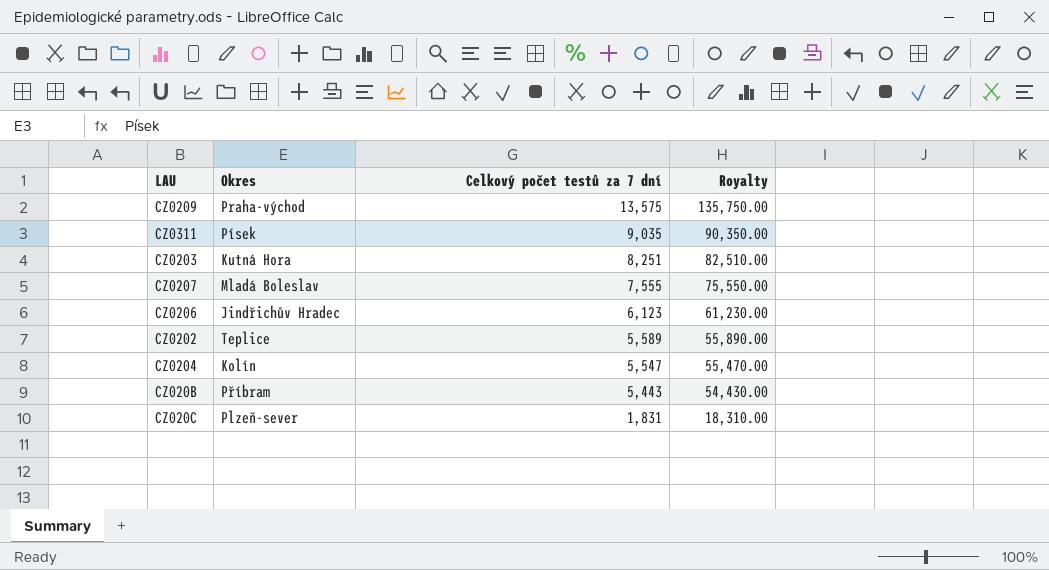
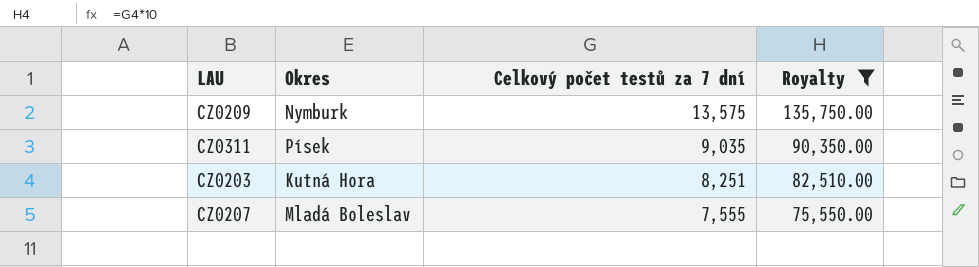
filter: none -> Royalty >= 75,550.00
CZ0209 | Okres: Praha-východ -> Nymburk

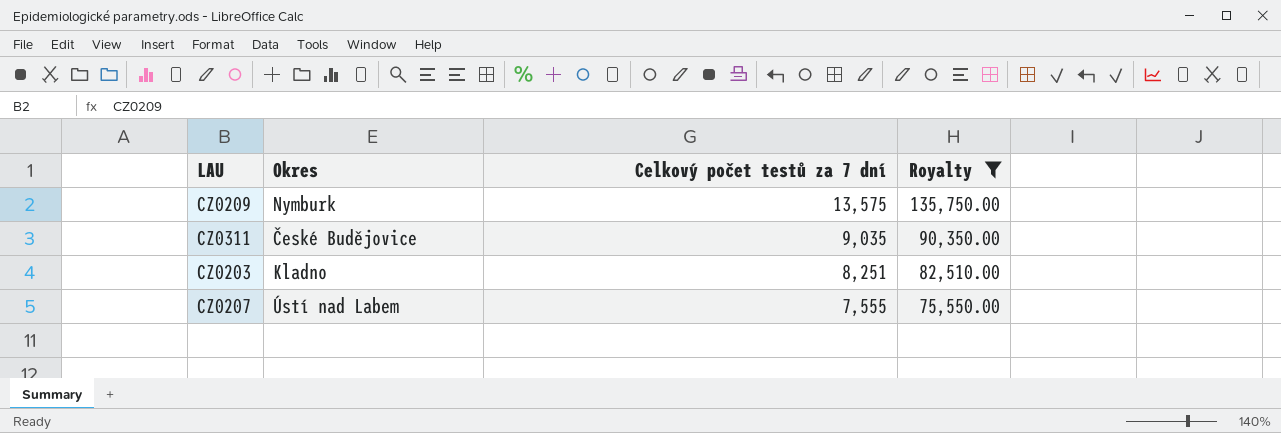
CZ0311 | Okres: Písek -> České Budějovice
CZ0203 | Okres: Kutná Hora -> Kladno
CZ0207 | Okres: Mladá Boleslav -> Ústí nad Labem

